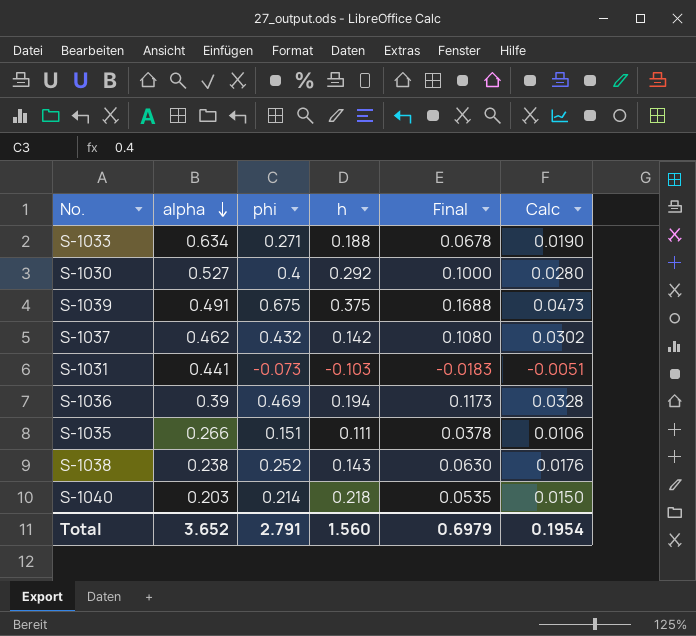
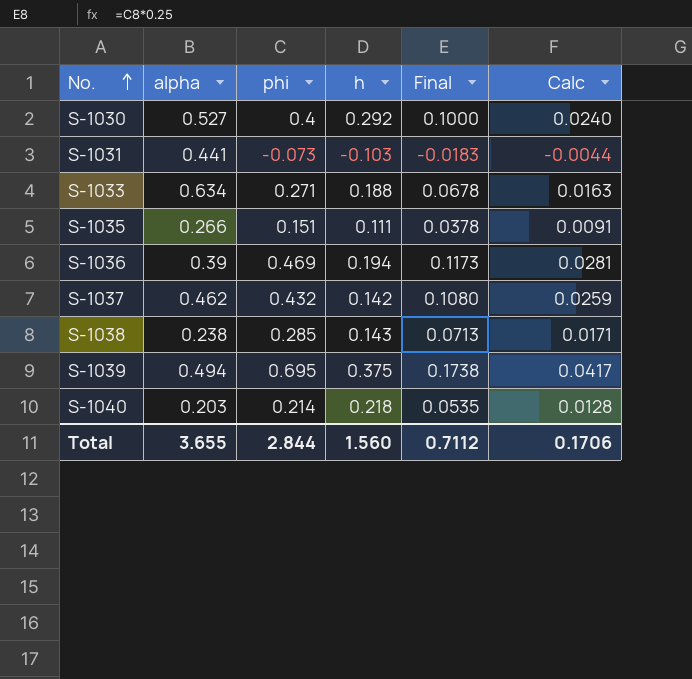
row order: alpha descending -> No. ascending
column Calc | formula: [phi] * 0.07 -> [phi] * 0.06
S-1038 | phi: 0.252 -> 0.285
S-1038 | Final: 0.0630 -> 0.0713
S-1039 | alpha: 0.491 -> 0.494
S-1039 | phi: 0.675 -> 0.695
S-1039 | Final: 0.1688 -> 0.1738
Total | alpha: 3.652 -> 3.655
Total | phi: 2.791 -> 2.844
Total | Final: 0.6979 -> 0.7112
Total | Calc: 0.1954 -> 0.1706

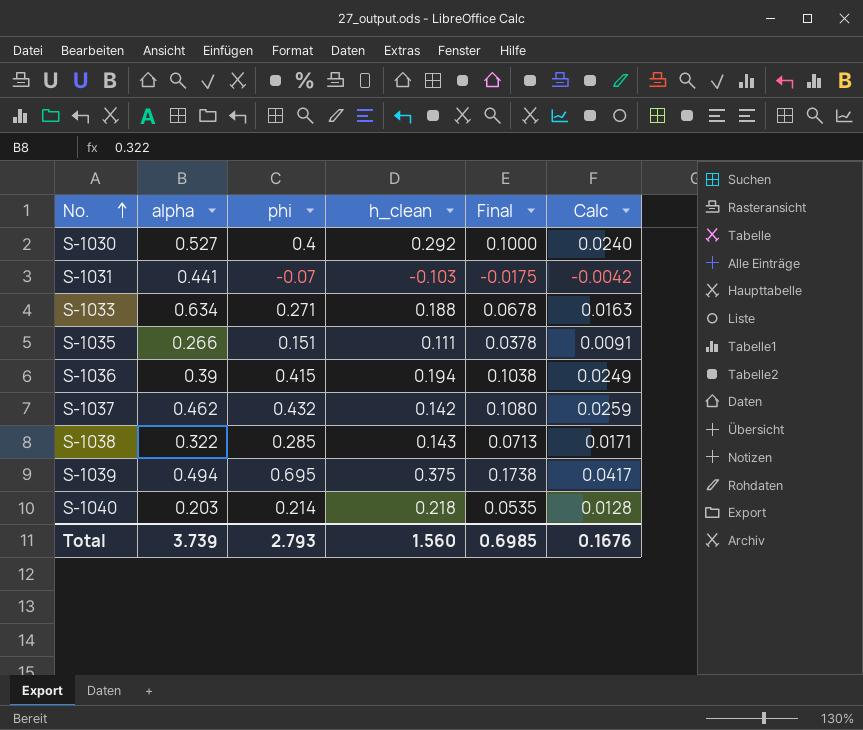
column name: h -> h_clean
S-1031 | phi: -0.073 -> -0.07
S-1031 | Final: -0.0183 -> -0.0175
S-1031 | Calc: -0.0044 -> -0.0042
S-1036 | phi: 0.469 -> 0.415
S-1036 | Final: 0.1173 -> 0.1038
S-1036 | Calc: 0.0281 -> 0.0249
S-1038 | alpha: 0.238 -> 0.322
Total | alpha: 3.655 -> 3.739
Total | phi: 2.844 -> 2.793
Total | Final: 0.7112 -> 0.6985
Total | Calc: 0.1706 -> 0.1676

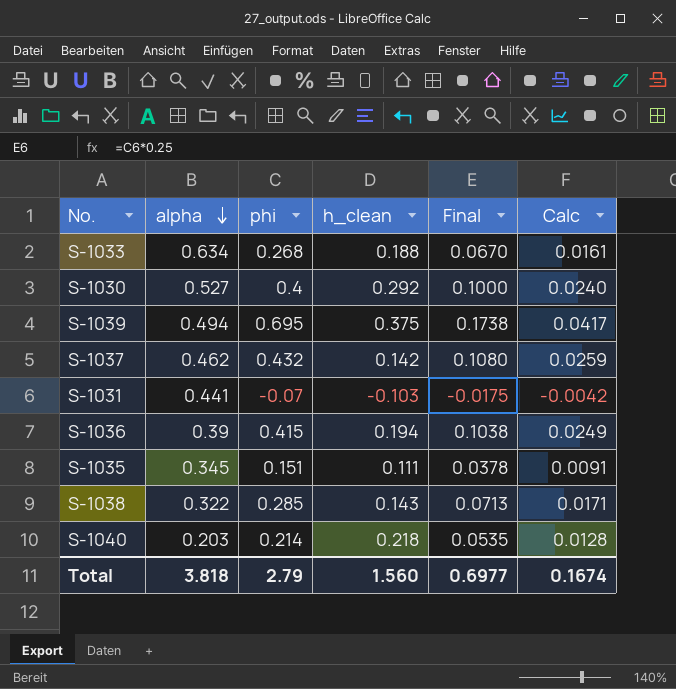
row order: No. ascending -> alpha descending
S-1033 | phi: 0.271 -> 0.268
S-1033 | Final: 0.0678 -> 0.0670
S-1033 | Calc: 0.0163 -> 0.0161
S-1035 | alpha: 0.266 -> 0.345
Total | alpha: 3.739 -> 3.818
Total | phi: 2.793 -> 2.79
Total | Final: 0.6985 -> 0.6977
Total | Calc: 0.1676 -> 0.1674

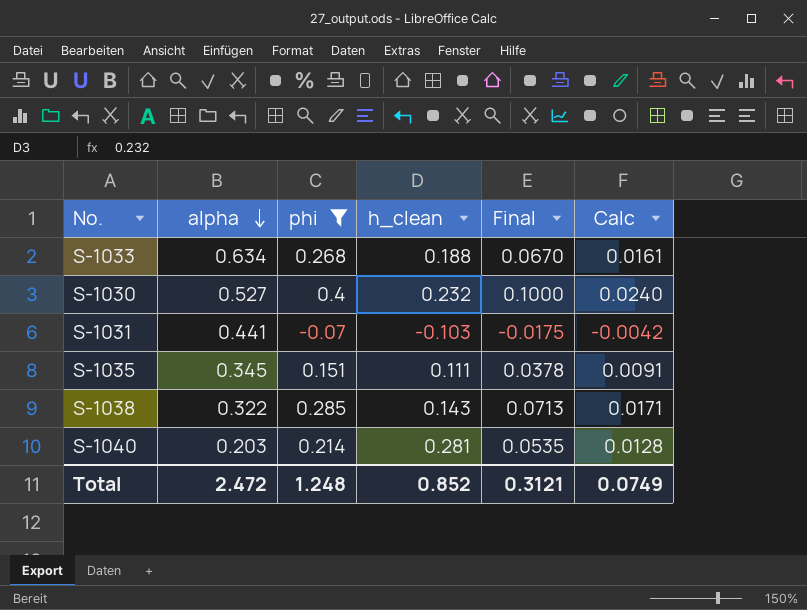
filter: none -> phi <= 0.4
S-1030 | h_clean: 0.292 -> 0.232
S-1040 | h_clean: 0.218 -> 0.281
Total | alpha: 3.818 -> 2.472
Total | phi: 2.79 -> 1.248
Total | h_clean: 1.560 -> 0.852
Total | Final: 0.6977 -> 0.3121
Total | Calc: 0.1674 -> 0.0749

